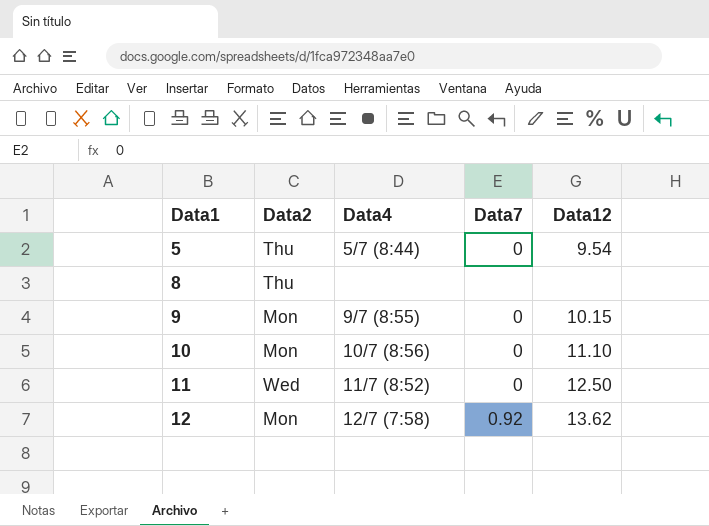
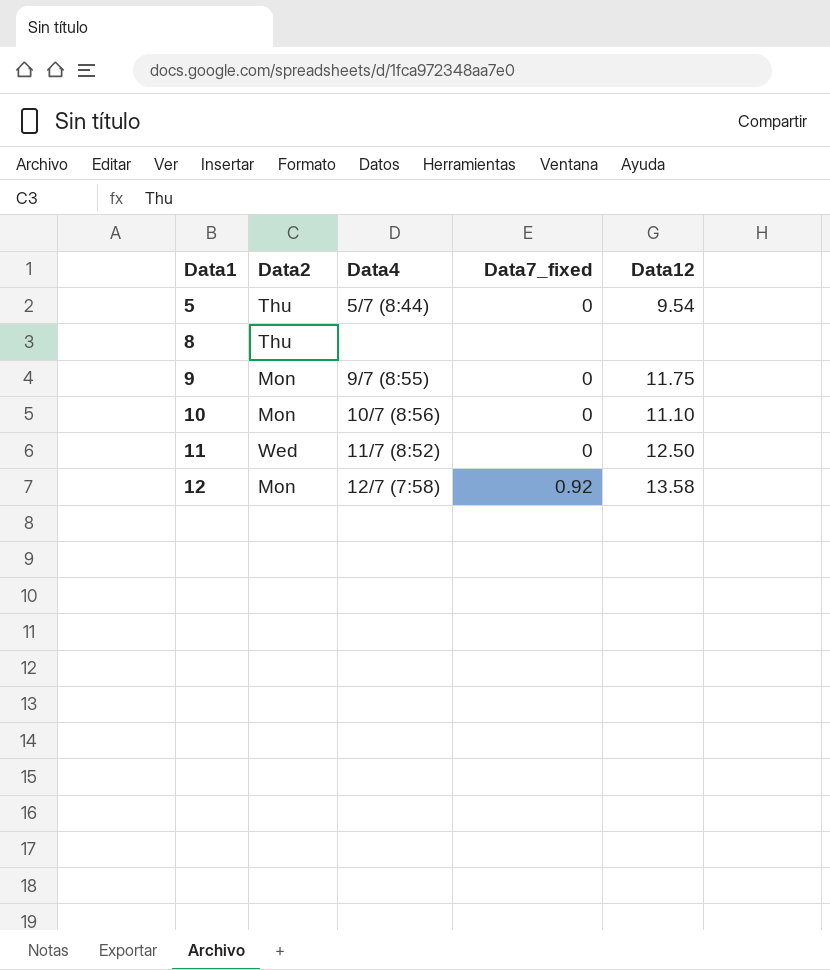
column name: Data7 -> Data7_fixed
9 | Data12: 10.15 -> 11.75
12 | Data12: 13.62 -> 13.58

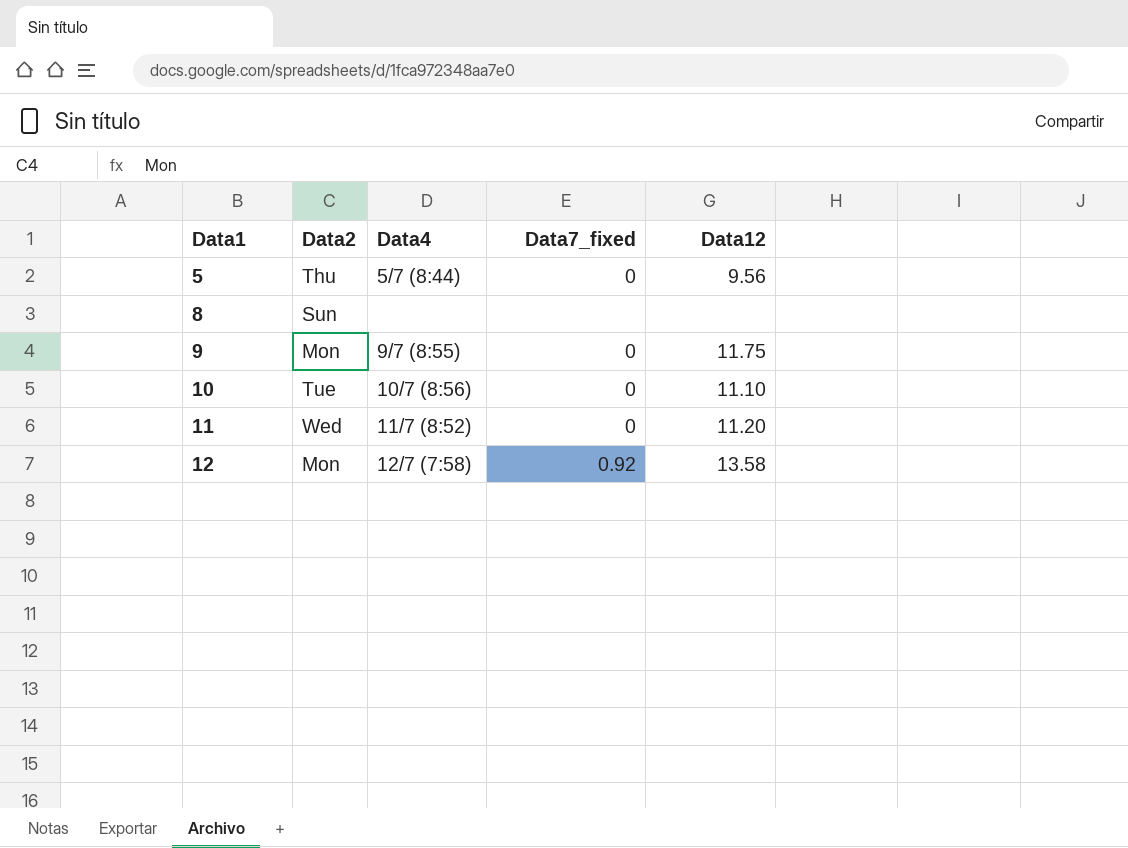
5 | Data12: 9.54 -> 9.56
8 | Data2: Thu -> Sun
10 | Data2: Mon -> Tue
11 | Data12: 12.50 -> 11.20

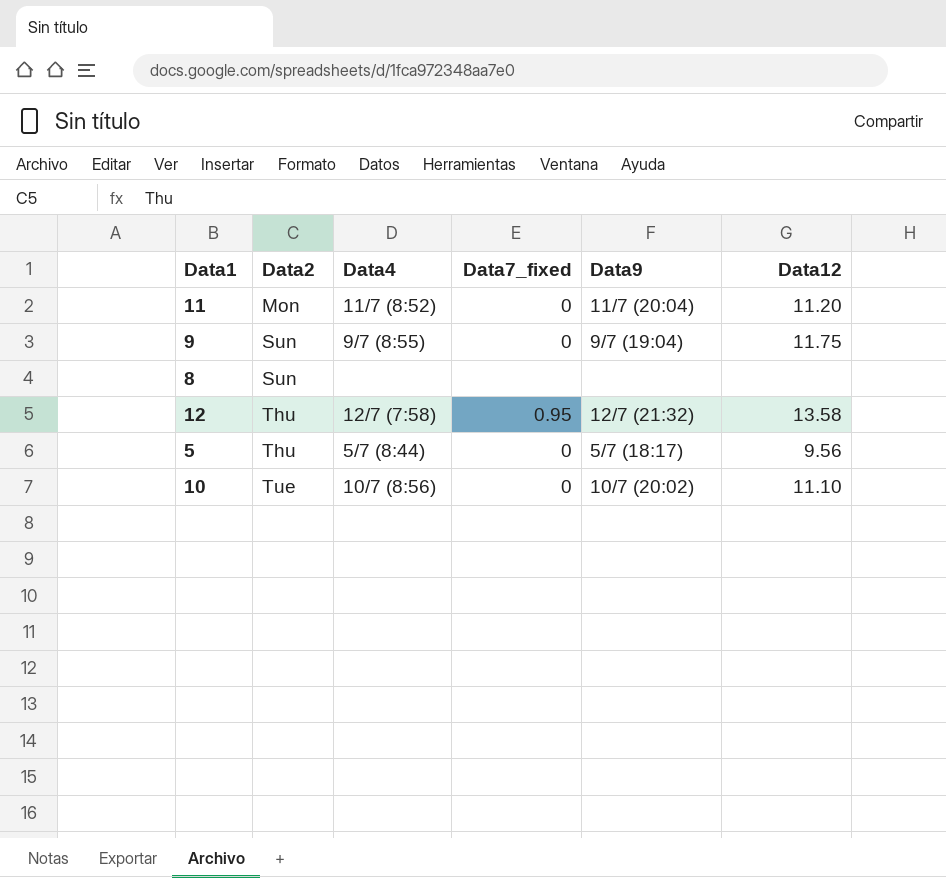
row order: Data1 ascending -> Data2 ascending
column Data9 | position: none -> 5
11 | Data2: Wed -> Mon
9 | Data2: Mon -> Sun
12 | Data2: Mon -> Thu
12 | Data7_fixed: 0.92 -> 0.95

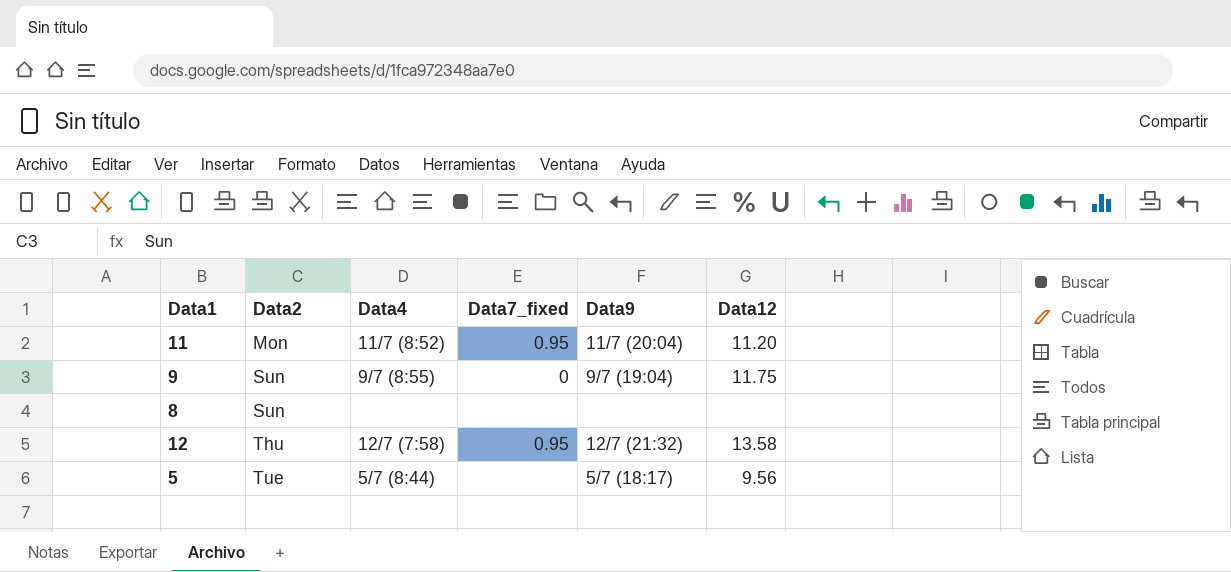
row 10: Tue | 10/7 (8:56) | 0 | 10/7 (20:02) | 11.10 -> none
11 | Data7_fixed: 0 -> 0.95
5 | Data2: Thu -> Tue
5 | Data7_fixed: 0 -> none

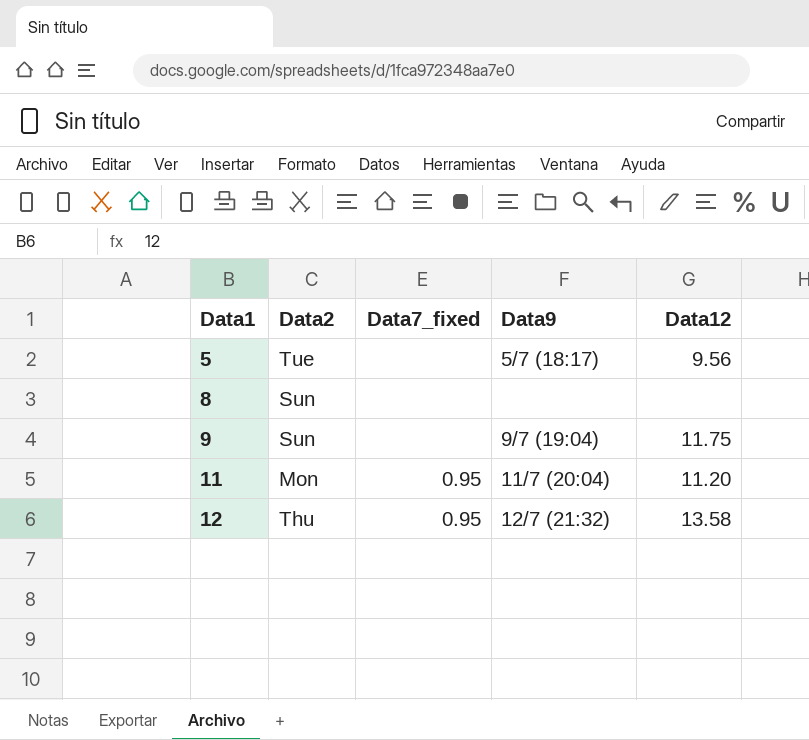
row order: Data2 ascending -> Data1 ascending
column Data4 | position: 3 -> none
9 | Data7_fixed: 0 -> none

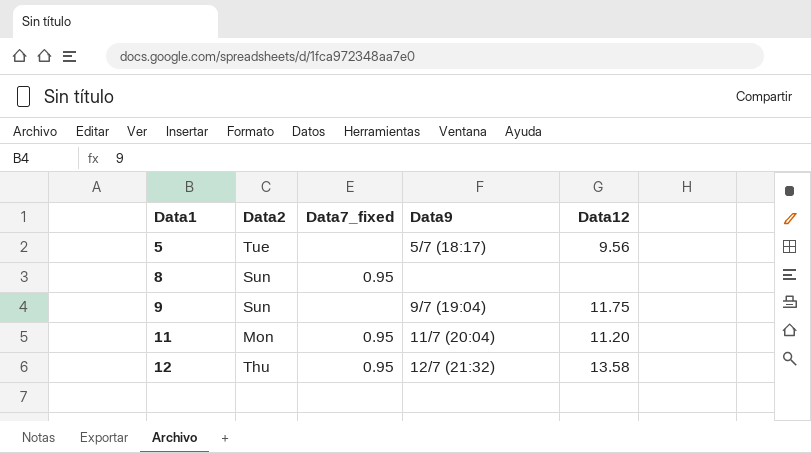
8 | Data7_fixed: none -> 0.95

